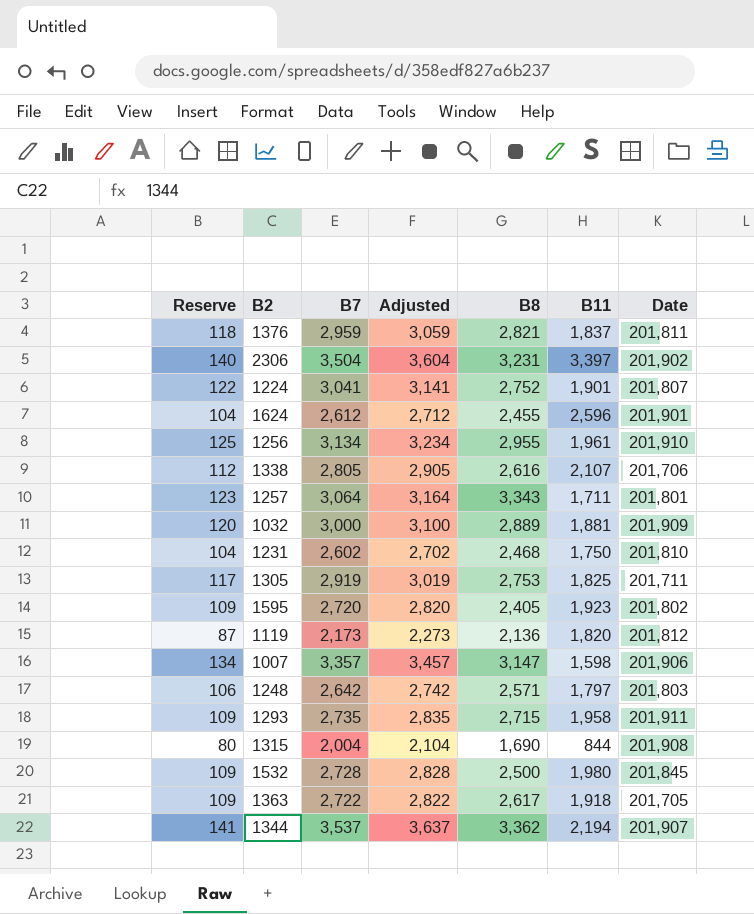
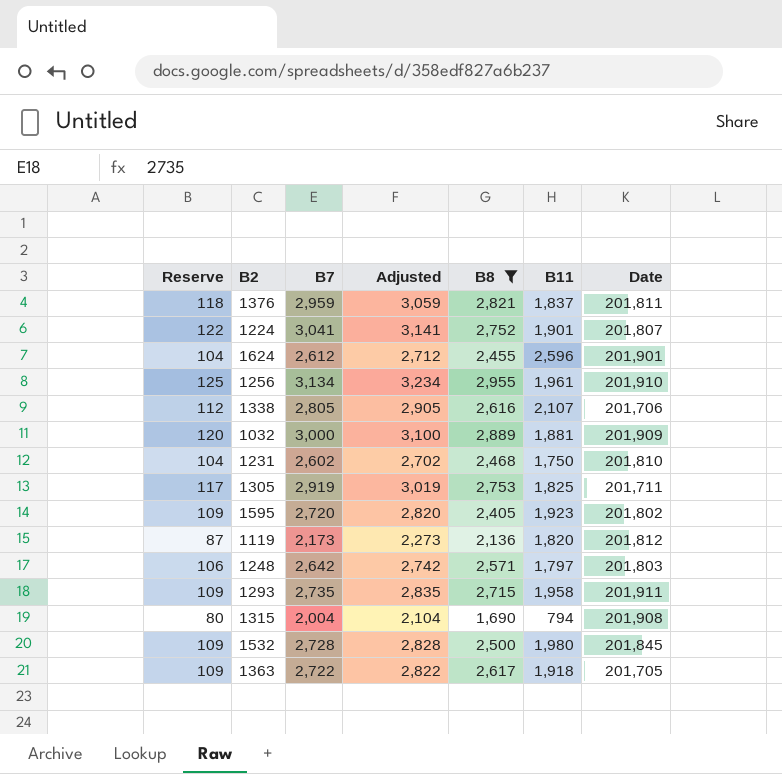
filter: none -> B8 <= 2,955
1315 | B11: 844 -> 794

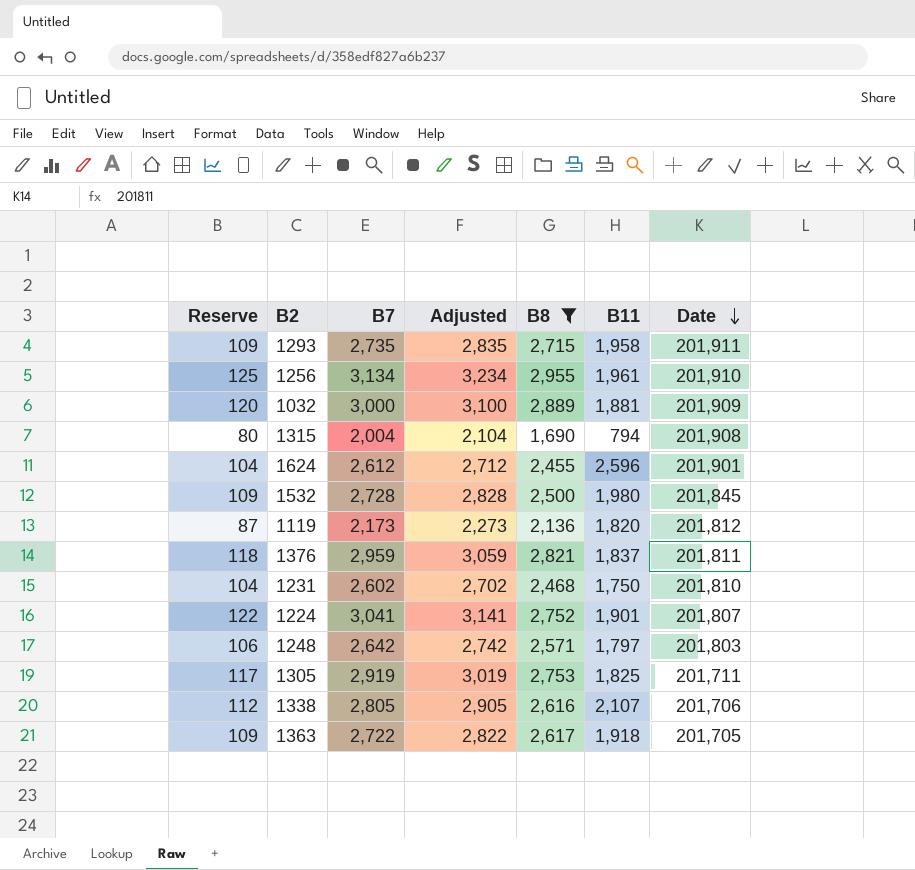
row order: none -> Date descending
row 1595: 109 | 2,720 | 2,820 | 2,405 | 1,923 | 201,802 -> none

